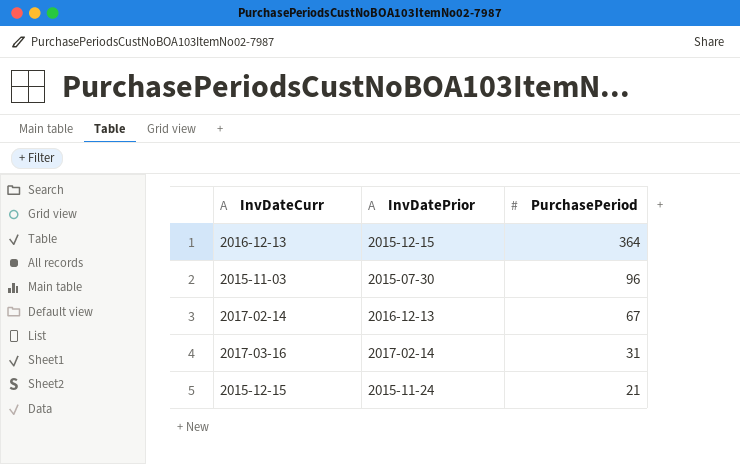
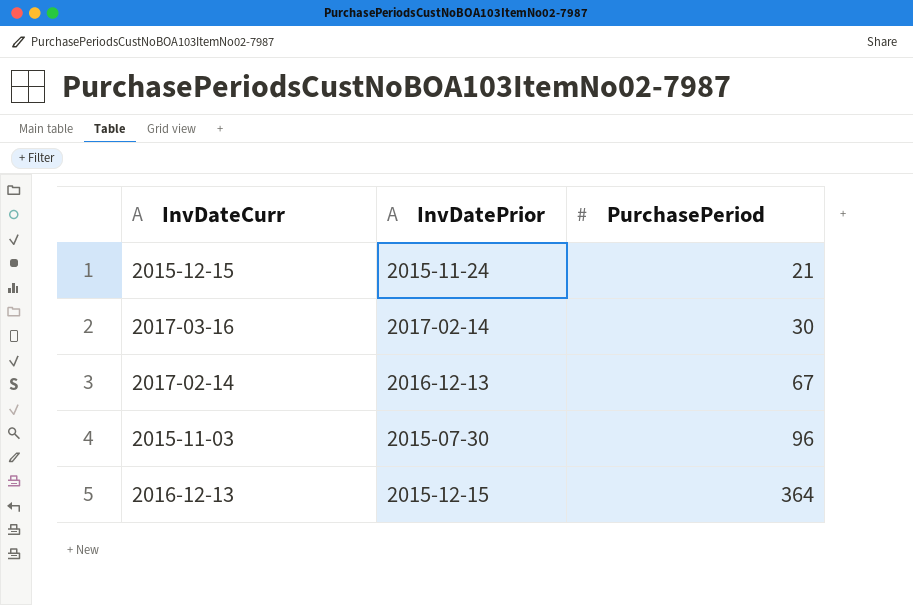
row order: PurchasePeriod descending -> PurchasePeriod ascending
2017-03-16 | PurchasePeriod: 31 -> 30

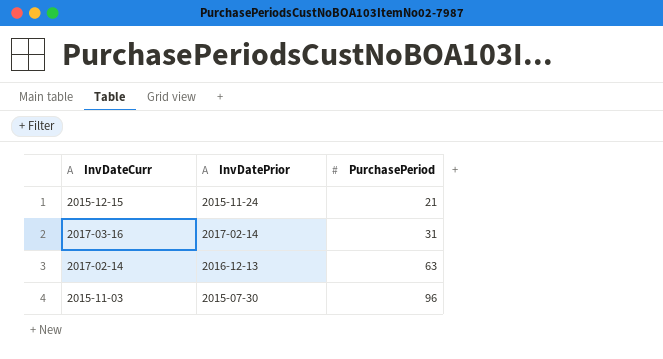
row 2016-12-13: 2015-12-15 | 364 -> none
2017-03-16 | PurchasePeriod: 30 -> 31
2017-02-14 | PurchasePeriod: 67 -> 63

